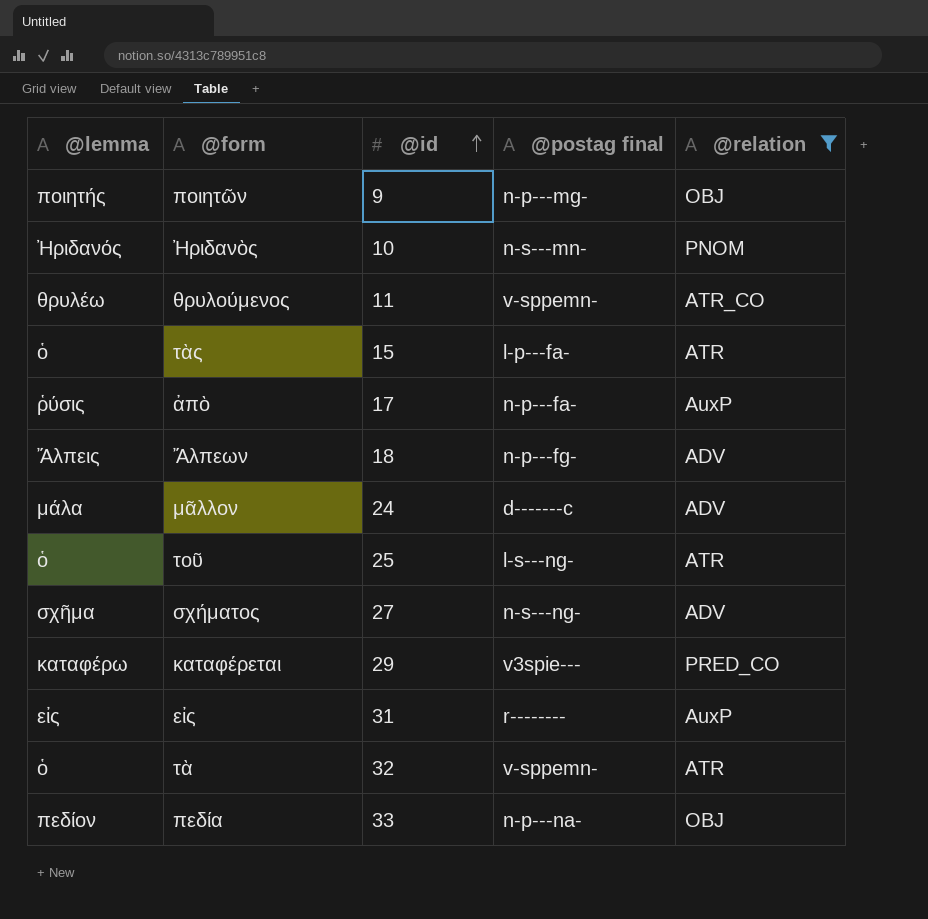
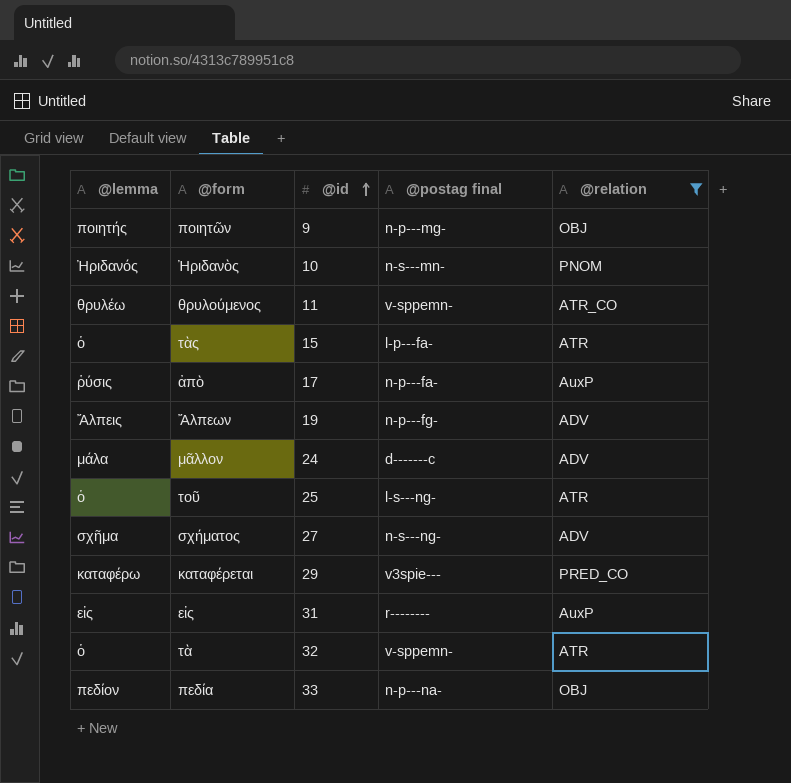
Ἄλπεων | @id: 18 -> 19

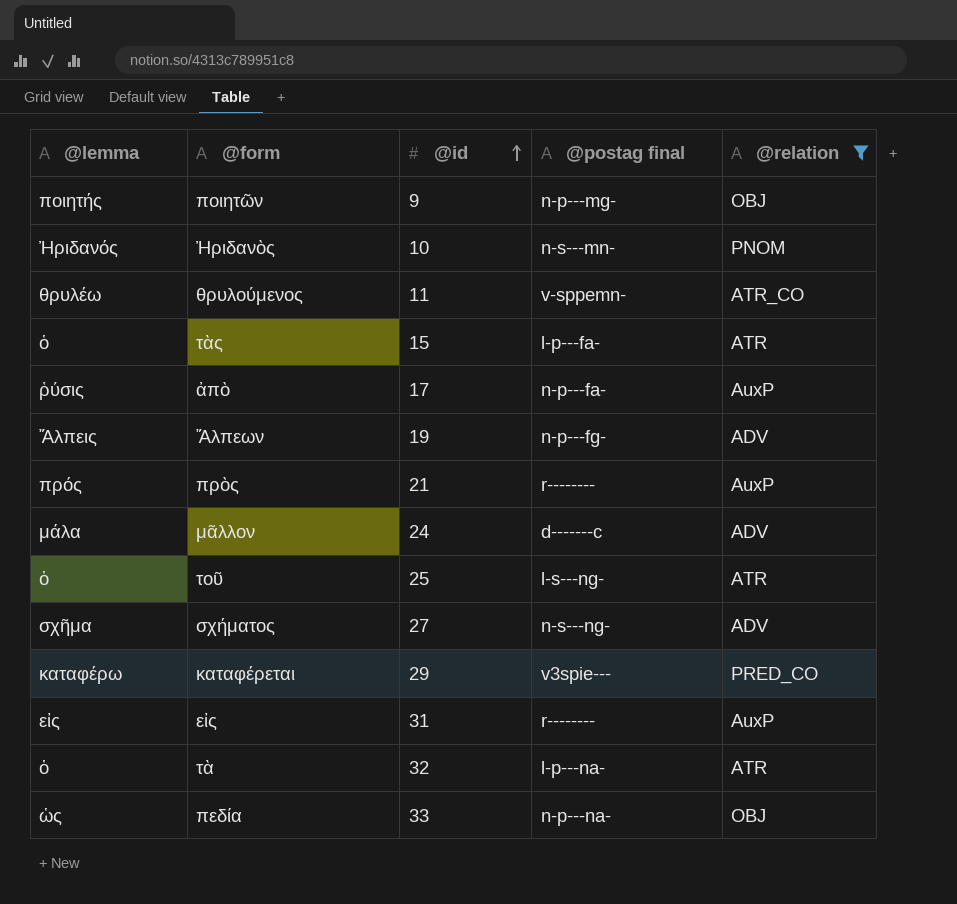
row πρὸς: none -> πρός | 21 | r-------- | AuxP
τὰ | @postag final: v-sppemn- -> l-p---na-
πεδία | @lemma: πεδίον -> ὡς

